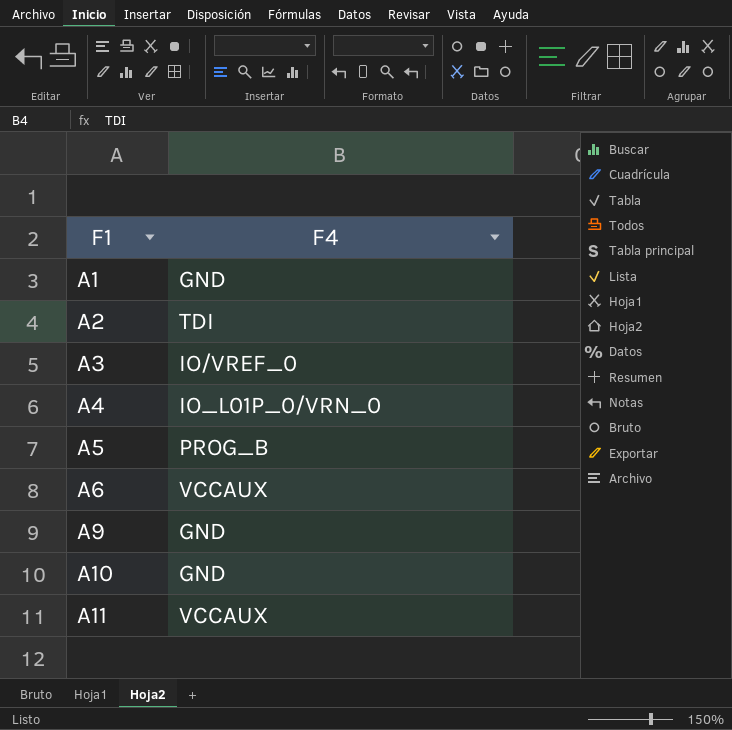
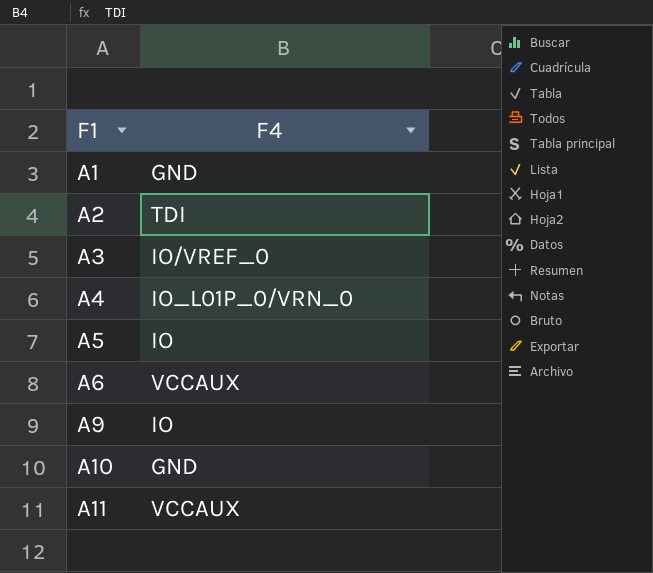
A5 | F4: PROG_B -> IO
A9 | F4: GND -> IO

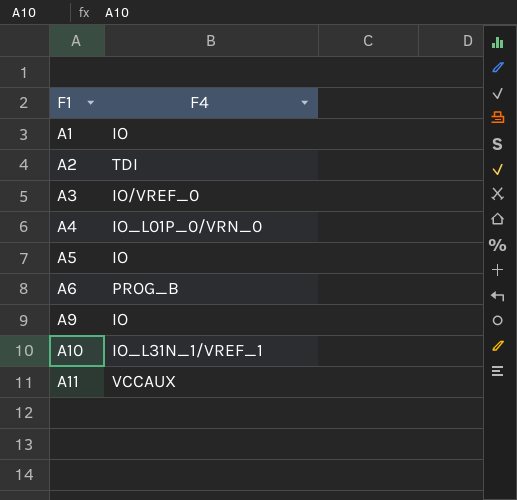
A1 | F4: GND -> IO
A6 | F4: VCCAUX -> PROG_B
A10 | F4: GND -> IO_L31N_1/VREF_1

